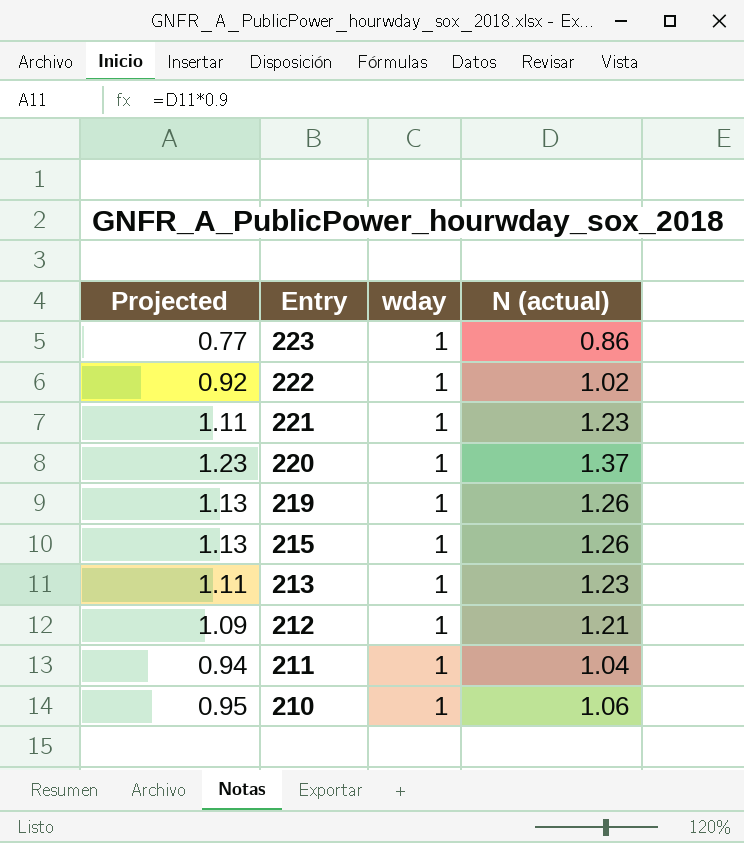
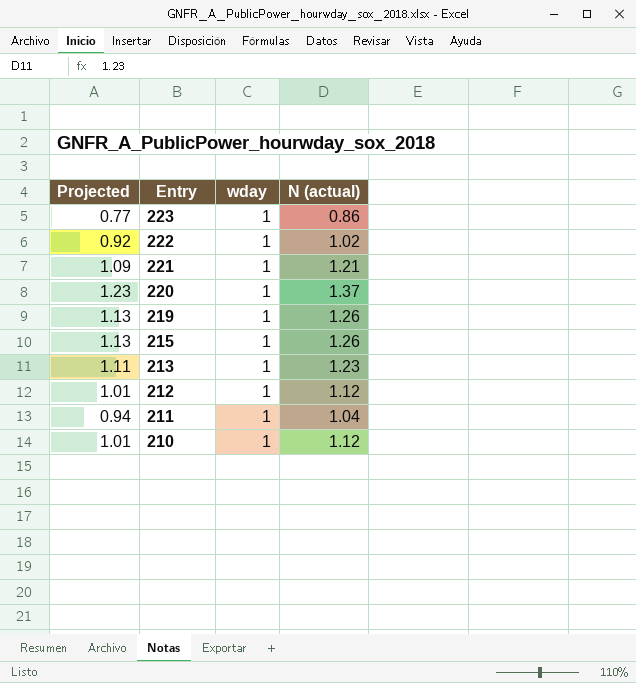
221 | Projected: 1.11 -> 1.09
221 | N (actual): 1.23 -> 1.21
212 | Projected: 1.09 -> 1.01
212 | N (actual): 1.21 -> 1.12
210 | Projected: 0.95 -> 1.01
210 | N (actual): 1.06 -> 1.12

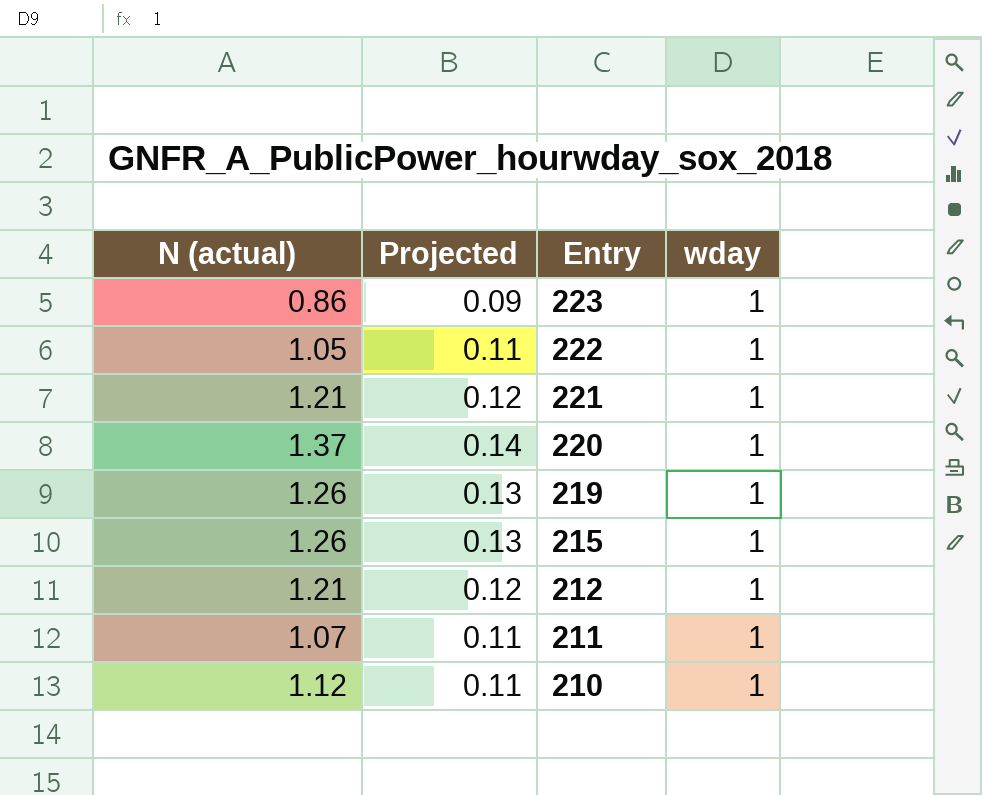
column N (actual) | position: 4 -> 1
column Projected | formula: [N (actual)] * 0.9 -> [N (actual)] * 0.1
row 213: 1.11 | 1 | 1.23 -> none
222 | N (actual): 1.02 -> 1.05
212 | N (actual): 1.12 -> 1.21
211 | N (actual): 1.04 -> 1.07

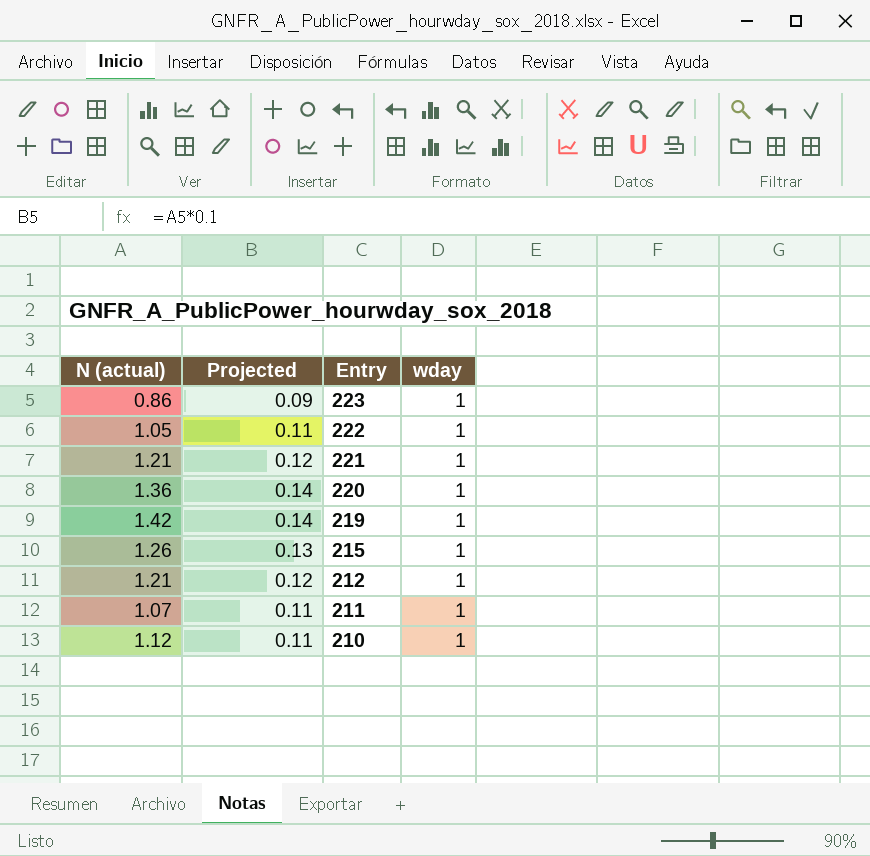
220 | N (actual): 1.37 -> 1.36
219 | N (actual): 1.26 -> 1.42
219 | Projected: 0.13 -> 0.14

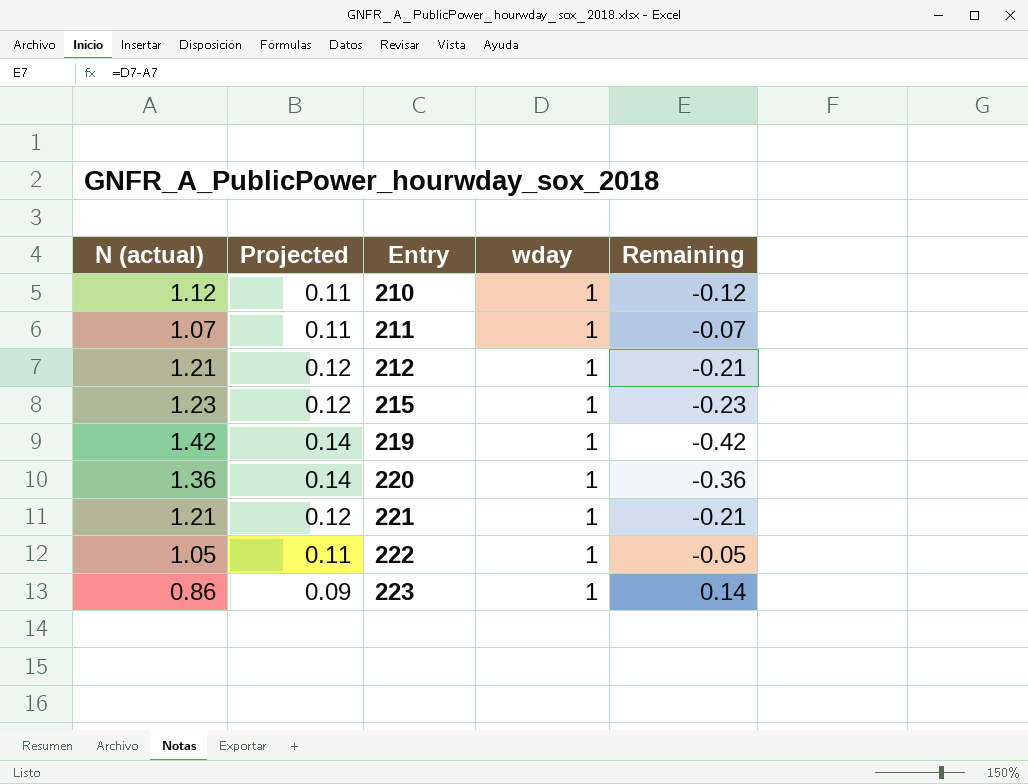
row order: Entry descending -> Entry ascending
column Remaining | formula: none -> [wday] - [N (actual)]
215 | N (actual): 1.26 -> 1.23
215 | Projected: 0.13 -> 0.12

